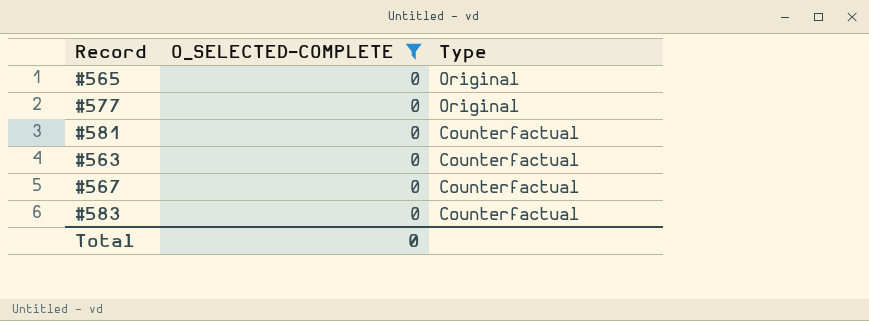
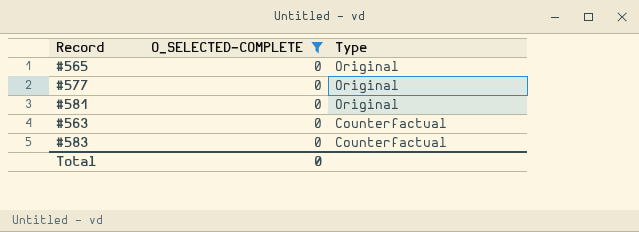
row #567: 0 | Counterfactual -> none
#581 | Type: Counterfactual -> Original

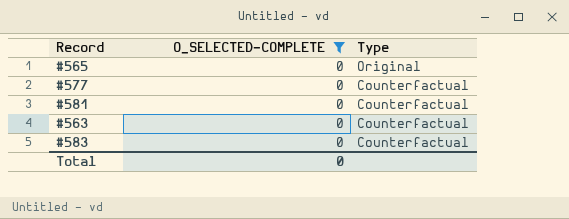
#577 | Type: Original -> Counterfactual
#581 | Type: Original -> Counterfactual

